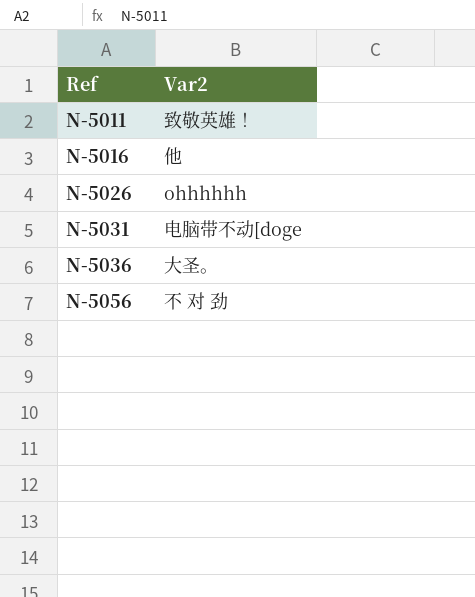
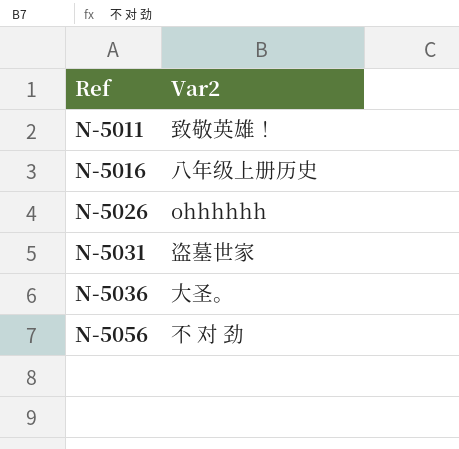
N-5016 | Var2: 他 -> 八年级上册历史
N-5031 | Var2: 电脑带不动[doge -> 盗墓世家

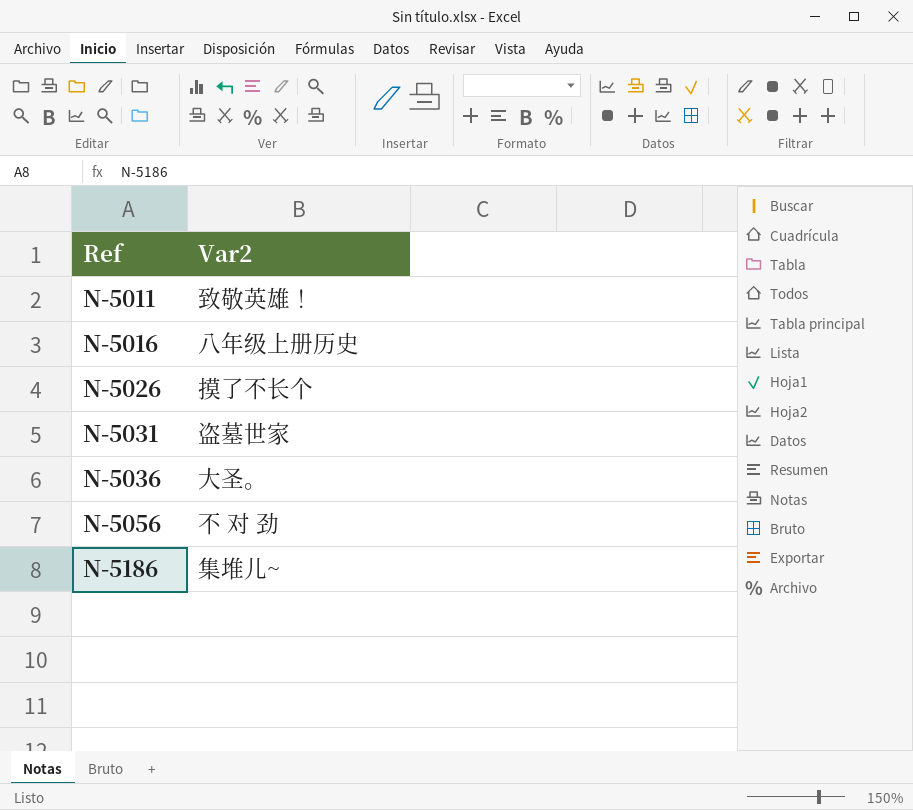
N-5026 | Var2: ohhhhhh -> 摸了不长个
row N-5186: none -> 集堆儿~

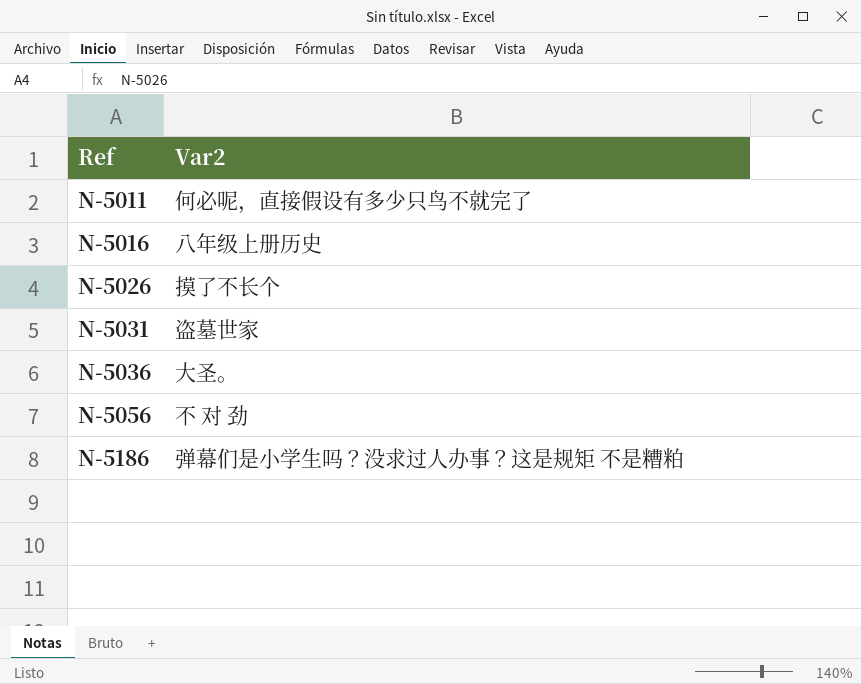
N-5011 | Var2: 致敬英雄！ -> 何必呢，直接假设有多少只鸟不就完了
N-5186 | Var2: 集堆儿~ -> 弹幕们是小学生吗？没求过人办事？这是规矩 不是糟粕

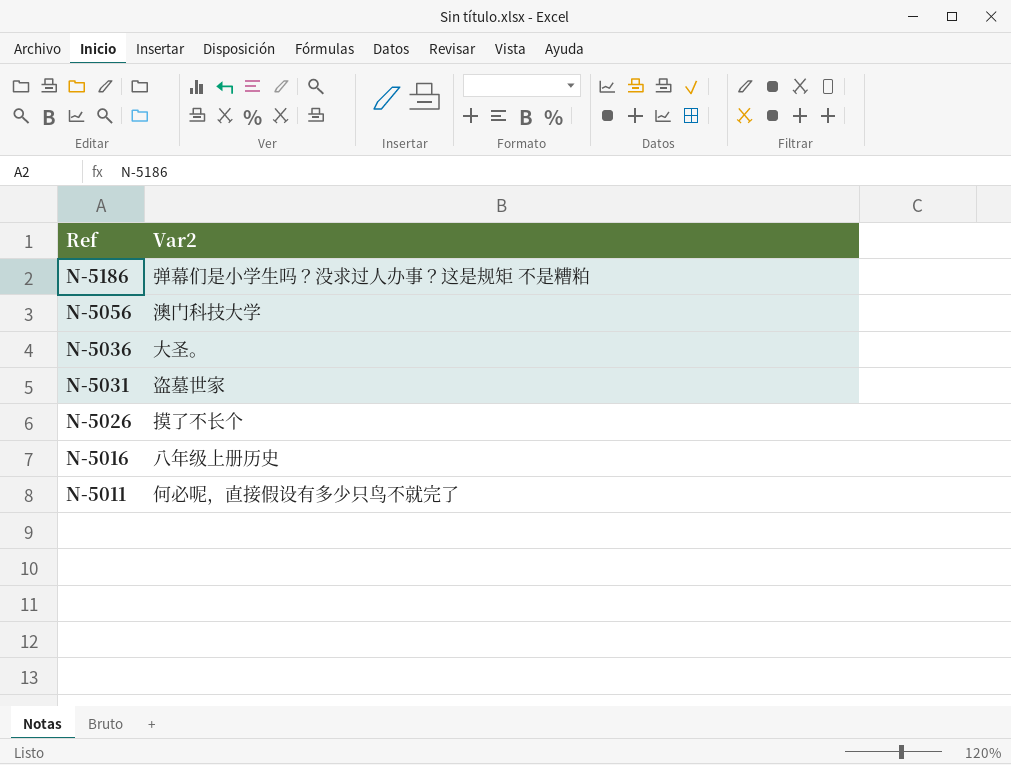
row order: Ref ascending -> Ref descending
N-5056 | Var2: 不 对 劲 -> 澳门科技大学

